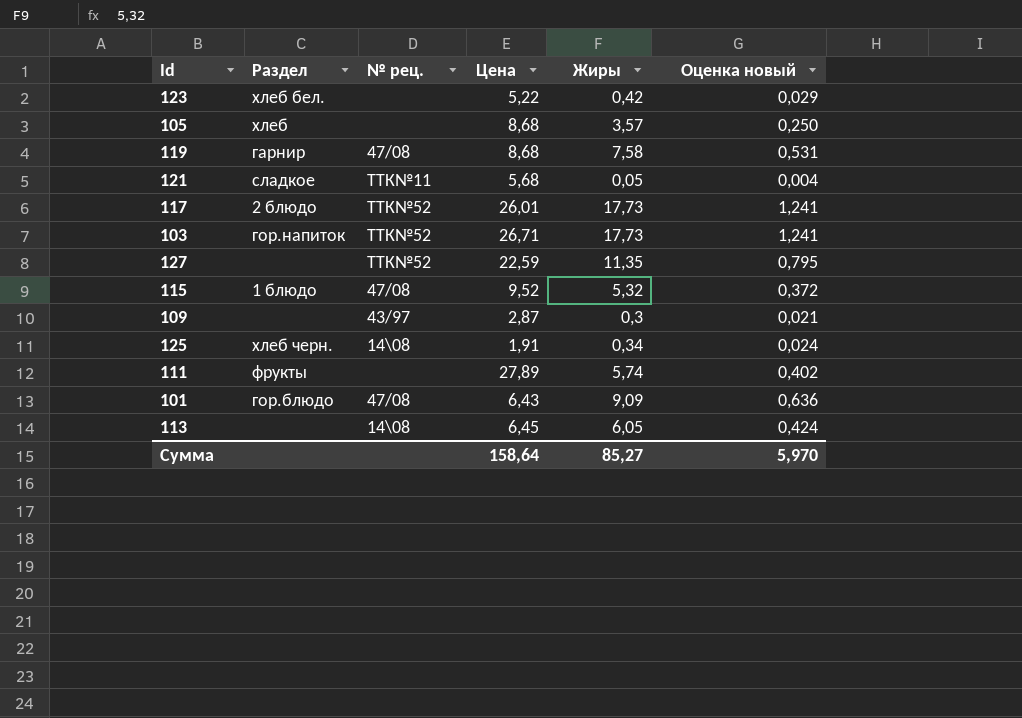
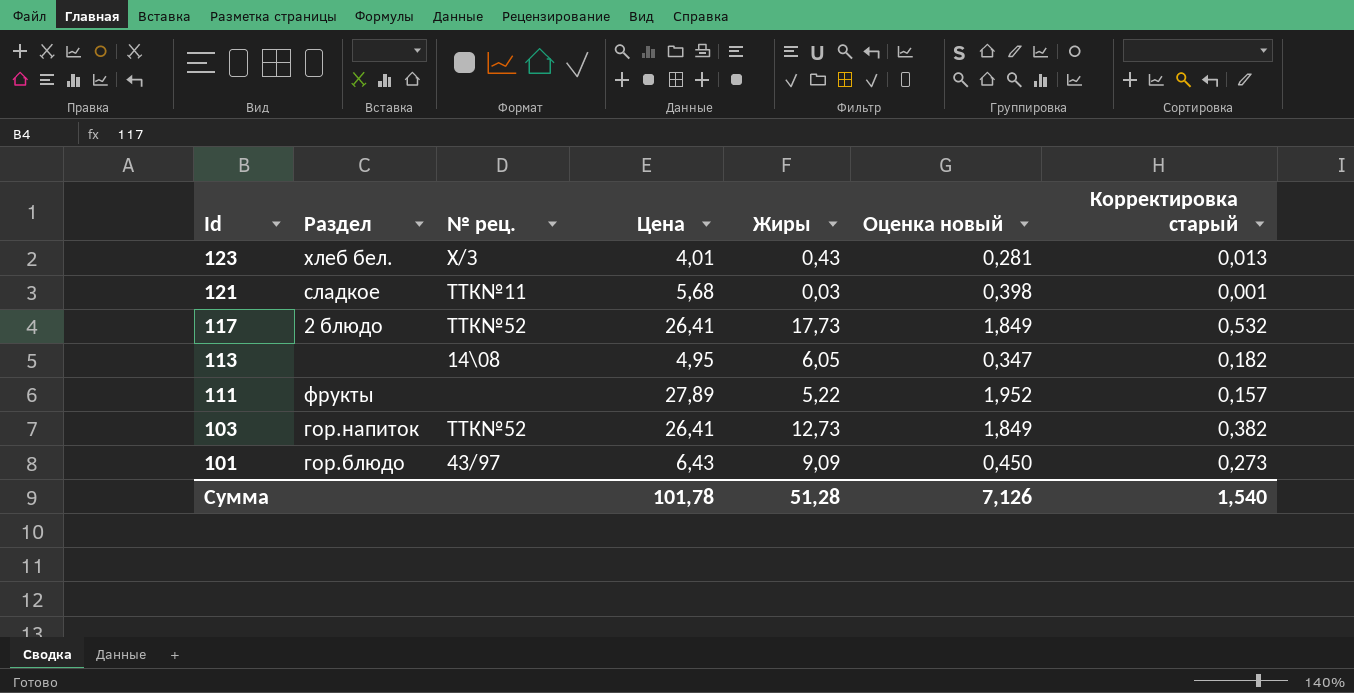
row order: none -> Id descending
column Оценка новый | formula: [Жиры] * 0,07 -> [Цена] * 0,07
column Корректировка старый | formula: none -> [Жиры] * 0,03
row 105: хлеб | none | 8,68 | 3,57 | 0,250 -> none
row 119: гарнир | 47/08 | 8,68 | 7,58 | 0,531 -> none
row 127: none | ТТК№52 | 22,59 | 11,35 | 0,795 -> none
row 115: 1 блюдо | 47/08 | 9,52 | 5,32 | 0,372 -> none
row 109: none | 43/97 | 2,87 | 0,3 | 0,021 -> none
row 125: хлеб черн. | 14\08 | 1,91 | 0,34 | 0,024 -> none
123 | № рец.: none -> Х/З
123 | Цена: 5,22 -> 4,01
123 | Жиры: 0,42 -> 0,43
121 | Жиры: 0,05 -> 0,03
117 | Цена: 26,01 -> 26,41
113 | Цена: 6,45 -> 4,95
111 | Жиры: 5,74 -> 5,22
103 | Цена: 26,71 -> 26,41
103 | Жиры: 17,73 -> 12,73
101 | № рец.: 47/08 -> 43/97
Сумма | Цена: 158,64 -> 101,78
Сумма | Жиры: 85,27 -> 51,28
Сумма | Оценка новый: 5,970 -> 7,126

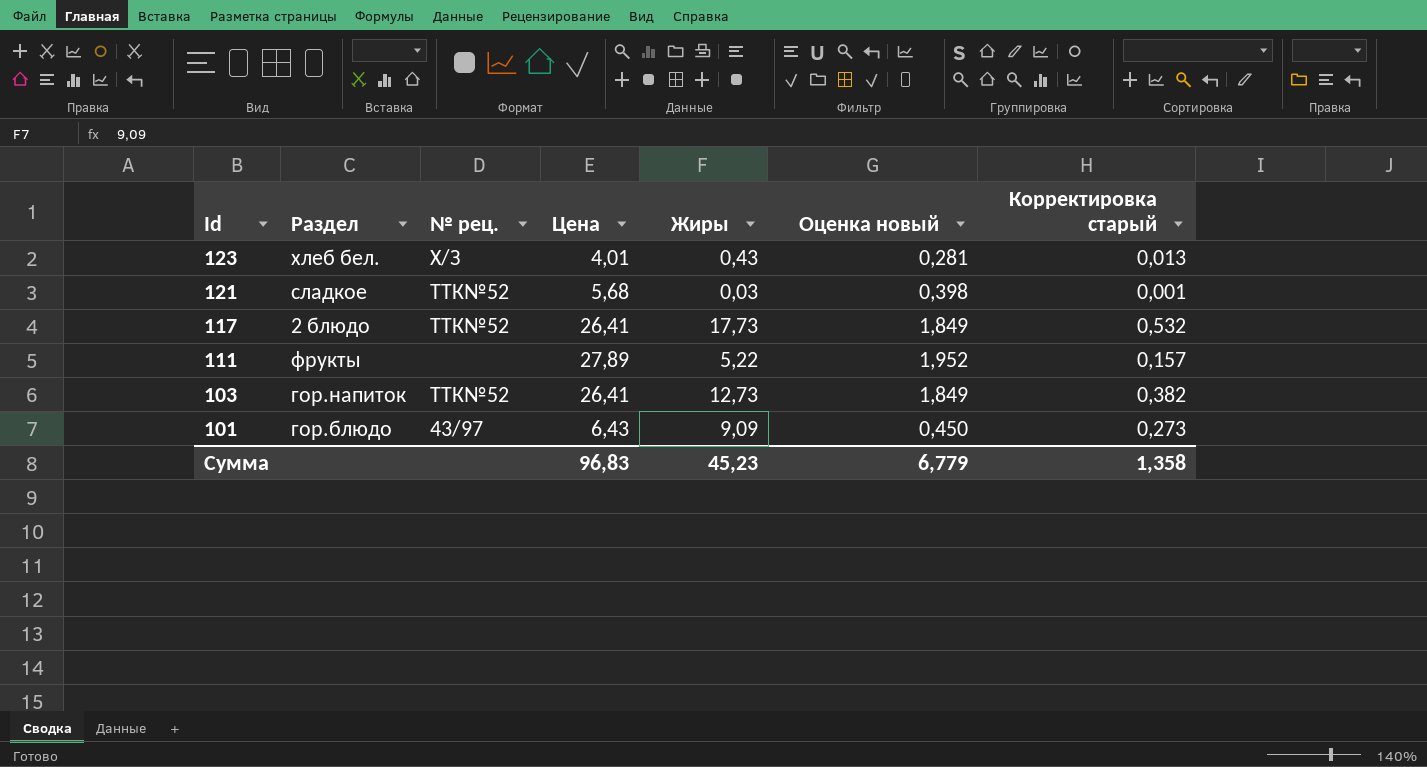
row 113: none | 14\08 | 4,95 | 6,05 | 0,347 | 0,182 -> none
121 | № рец.: ТТК№11 -> ТТК№52
Сумма | Цена: 101,78 -> 96,83
Сумма | Жиры: 51,28 -> 45,23
Сумма | Оценка новый: 7,126 -> 6,779
Сумма | Корректировка старый: 1,540 -> 1,358

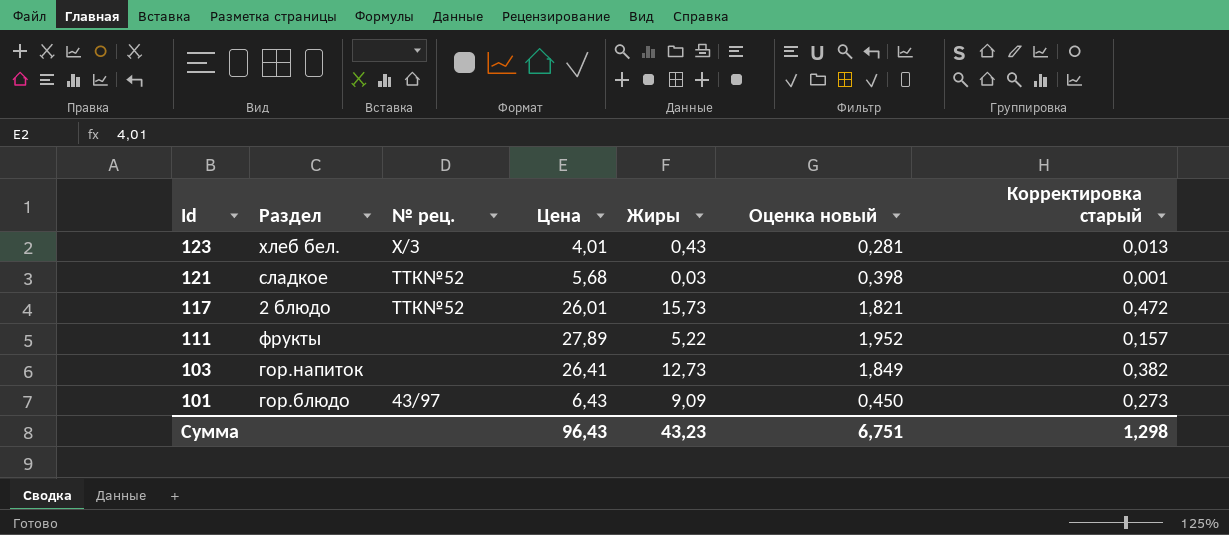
117 | Цена: 26,41 -> 26,01
117 | Жиры: 17,73 -> 15,73
117 | Оценка новый: 1,849 -> 1,821
117 | Корректировка старый: 0,532 -> 0,472
103 | № рец.: ТТК№52 -> none
Сумма | Цена: 96,83 -> 96,43
Сумма | Жиры: 45,23 -> 43,23
Сумма | Оценка новый: 6,779 -> 6,751
Сумма | Корректировка старый: 1,358 -> 1,298

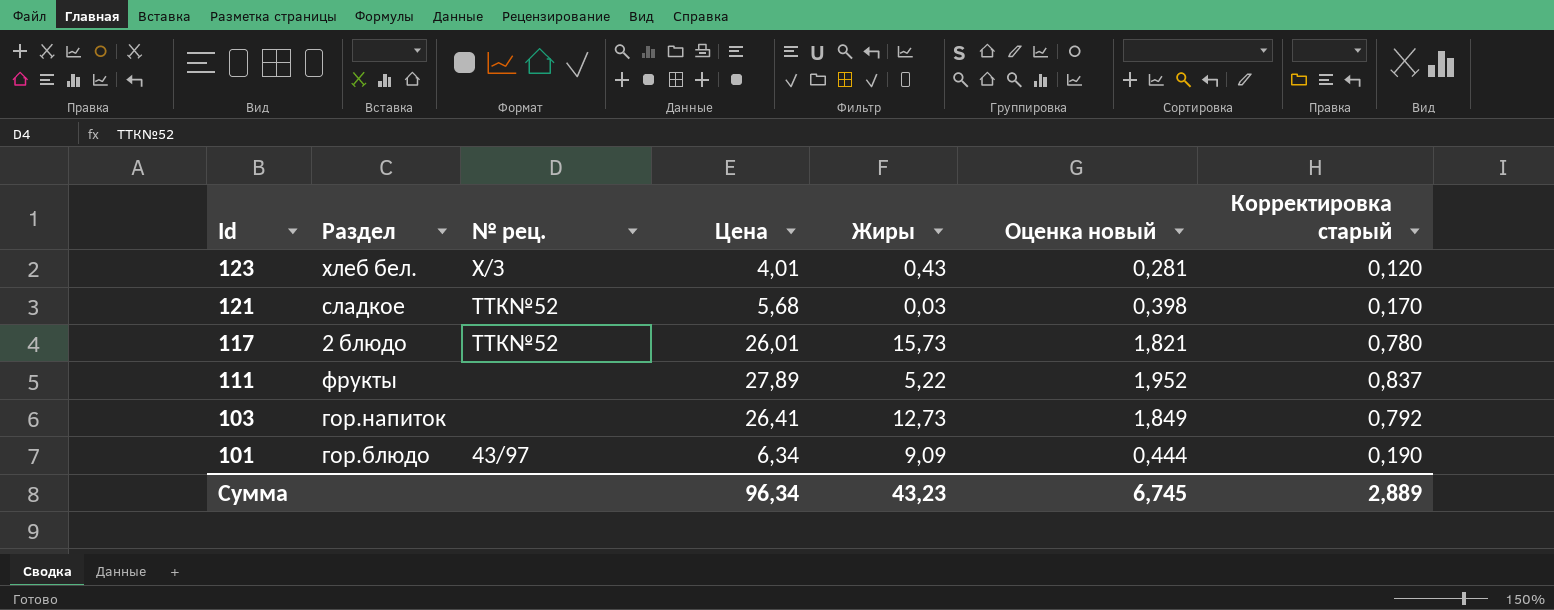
column Корректировка старый | formula: [Жиры] * 0,03 -> [Цена] * 0,03
101 | Цена: 6,43 -> 6,34
101 | Оценка новый: 0,450 -> 0,444
Сумма | Цена: 96,43 -> 96,34
Сумма | Оценка новый: 6,751 -> 6,745
Сумма | Корректировка старый: 1,298 -> 2,889

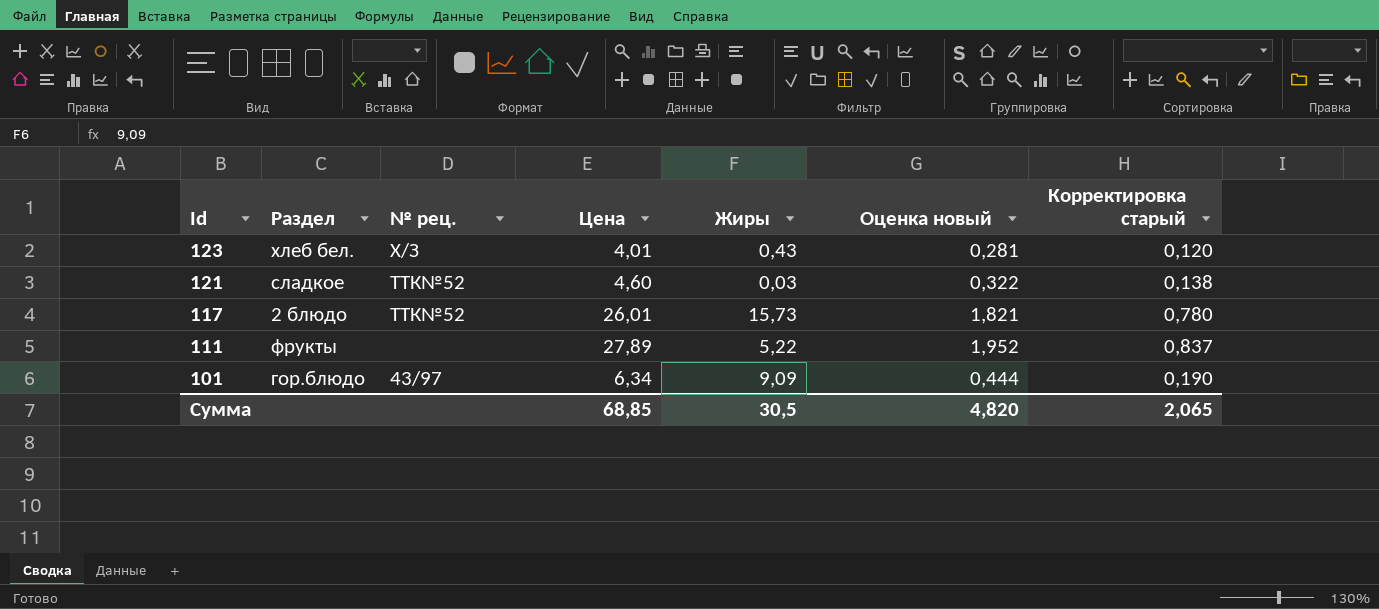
row 103: гор.напиток | none | 26,41 | 12,73 | 1,849 | 0,792 -> none
121 | Цена: 5,68 -> 4,60
121 | Оценка новый: 0,398 -> 0,322
121 | Корректировка старый: 0,170 -> 0,138
Сумма | Цена: 96,34 -> 68,85
Сумма | Жиры: 43,23 -> 30,5
Сумма | Оценка новый: 6,745 -> 4,820
Сумма | Корректировка старый: 2,889 -> 2,065

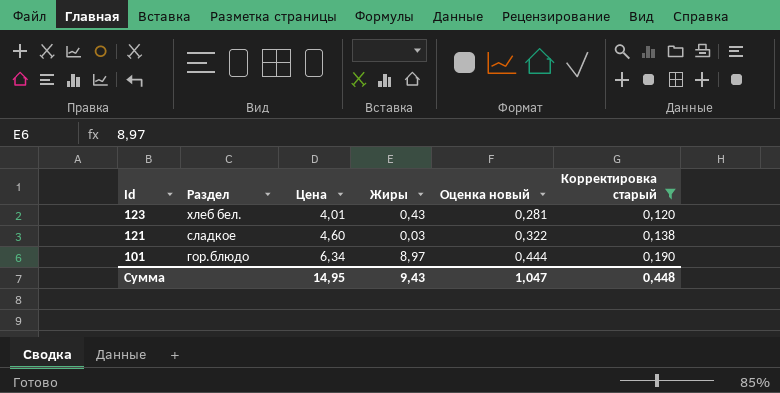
filter: none -> Корректировка старый <= 0,190
column № рец. | position: 3 -> none
101 | Жиры: 9,09 -> 8,97
Сумма | Цена: 68,85 -> 14,95
Сумма | Жиры: 30,5 -> 9,43
Сумма | Оценка новый: 4,820 -> 1,047
Сумма | Корректировка старый: 2,065 -> 0,448

